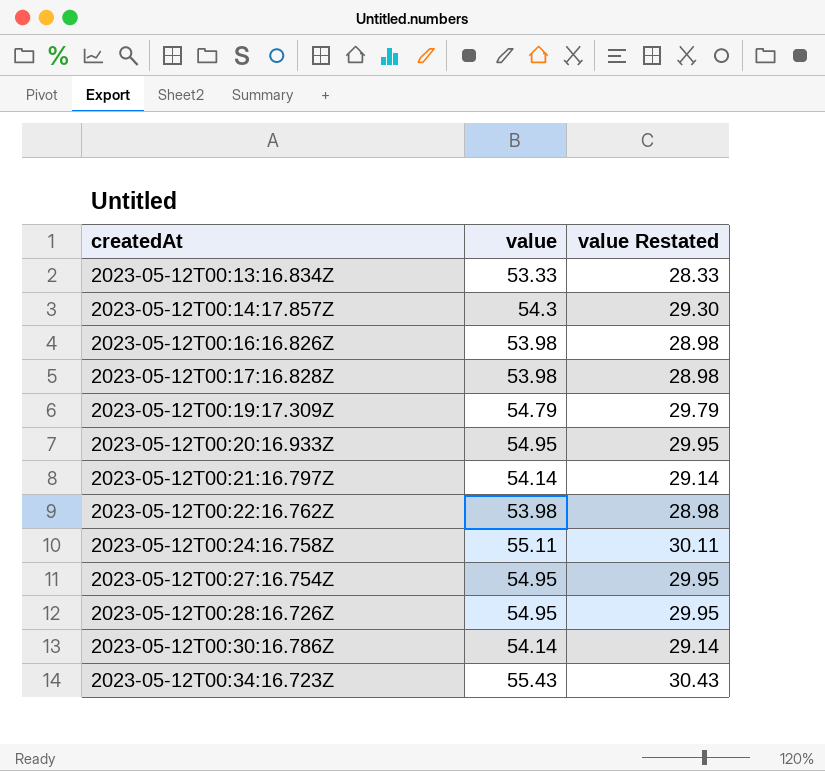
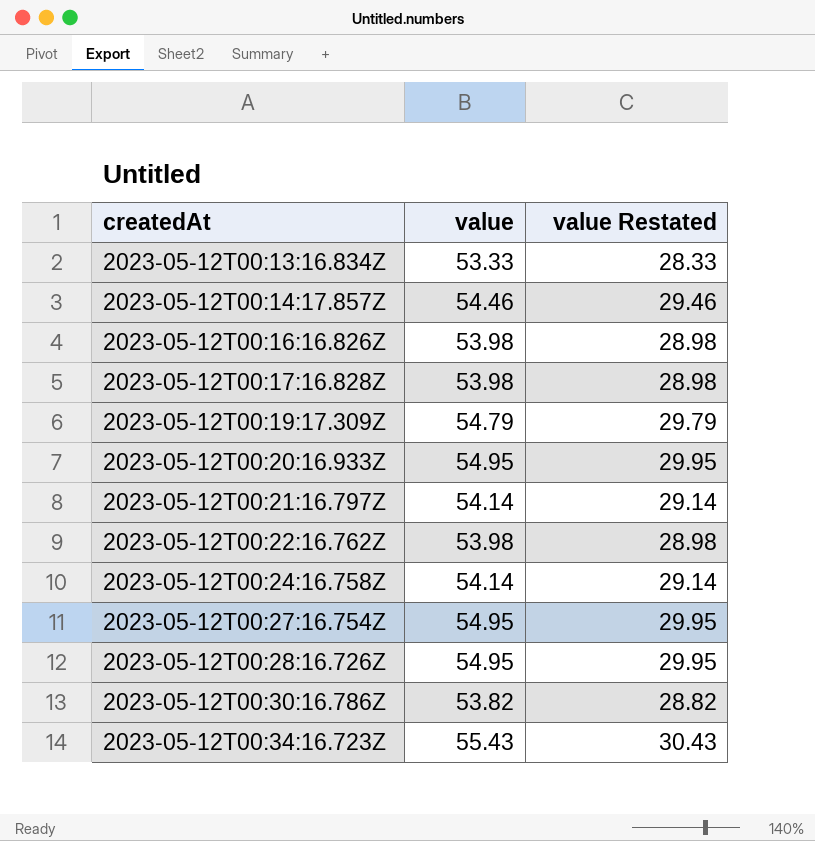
2023-05-12T00:14:17.857Z | value: 54.3 -> 54.46
2023-05-12T00:14:17.857Z | value Restated: 29.30 -> 29.46
2023-05-12T00:24:16.758Z | value: 55.11 -> 54.14
2023-05-12T00:24:16.758Z | value Restated: 30.11 -> 29.14
2023-05-12T00:30:16.786Z | value: 54.14 -> 53.82
2023-05-12T00:30:16.786Z | value Restated: 29.14 -> 28.82

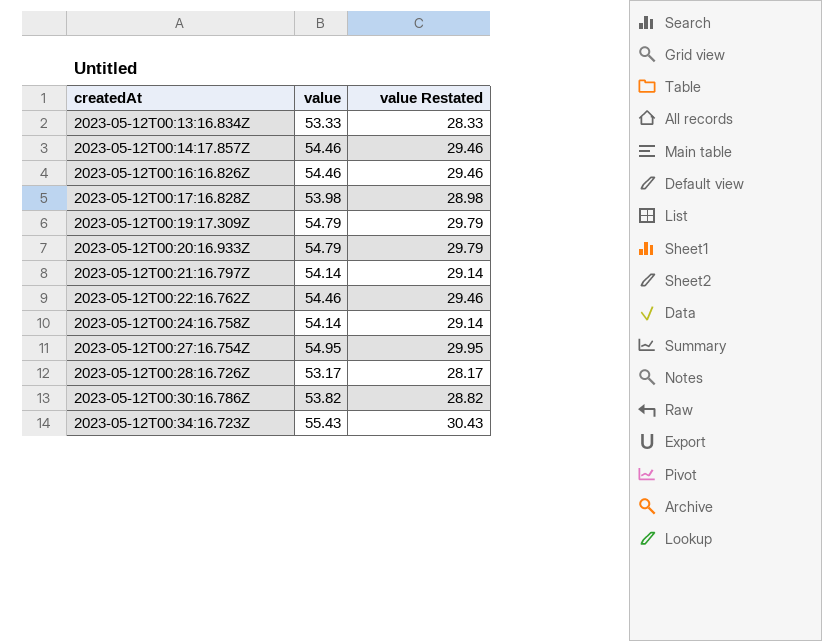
2023-05-12T00:16:16.826Z | value: 53.98 -> 54.46
2023-05-12T00:16:16.826Z | value Restated: 28.98 -> 29.46
2023-05-12T00:20:16.933Z | value: 54.95 -> 54.79
2023-05-12T00:20:16.933Z | value Restated: 29.95 -> 29.79
2023-05-12T00:22:16.762Z | value: 53.98 -> 54.46
2023-05-12T00:22:16.762Z | value Restated: 28.98 -> 29.46
2023-05-12T00:28:16.726Z | value: 54.95 -> 53.17
2023-05-12T00:28:16.726Z | value Restated: 29.95 -> 28.17

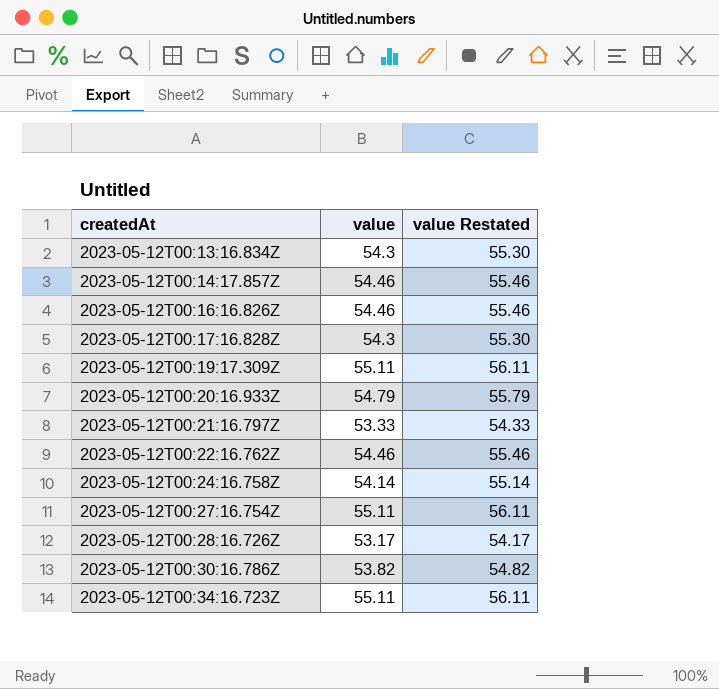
column value Restated | formula: [value] - 25 -> [value] + 1
2023-05-12T00:13:16.834Z | value: 53.33 -> 54.3
2023-05-12T00:17:16.828Z | value: 53.98 -> 54.3
2023-05-12T00:19:17.309Z | value: 54.79 -> 55.11
2023-05-12T00:21:16.797Z | value: 54.14 -> 53.33
2023-05-12T00:27:16.754Z | value: 54.95 -> 55.11
2023-05-12T00:34:16.723Z | value: 55.43 -> 55.11

